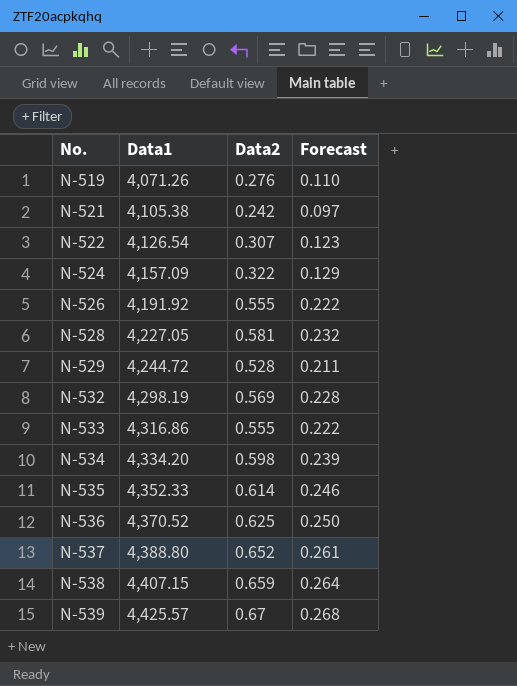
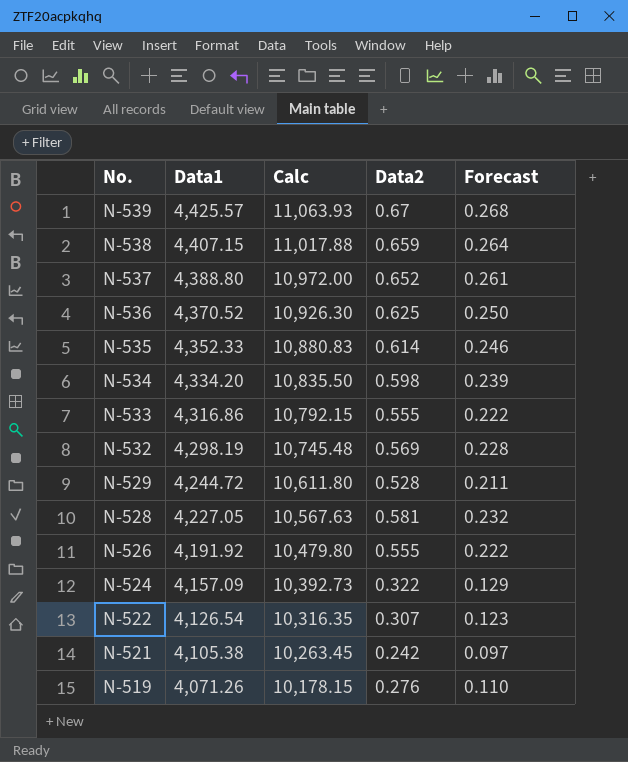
row order: No. ascending -> No. descending
column Calc | formula: none -> [Data1] * 2.5

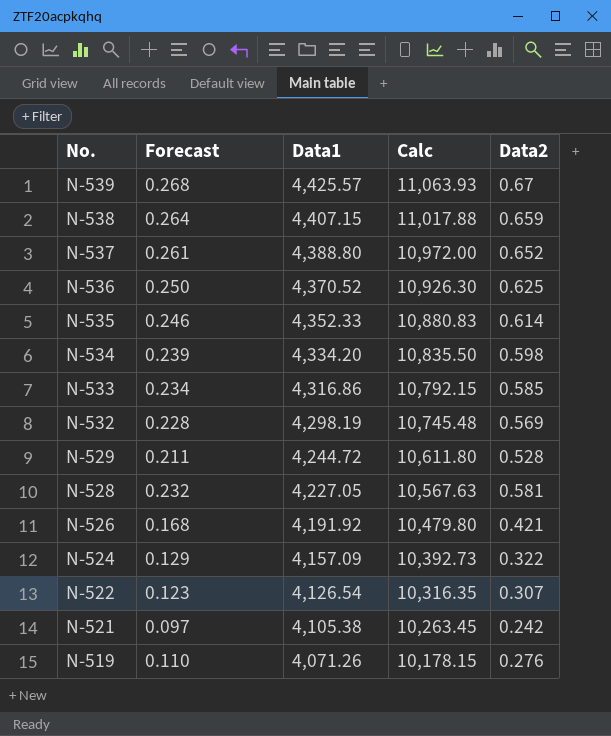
column Forecast | position: 5 -> 2
N-533 | Forecast: 0.222 -> 0.234
N-533 | Data2: 0.555 -> 0.585
N-526 | Forecast: 0.222 -> 0.168
N-526 | Data2: 0.555 -> 0.421

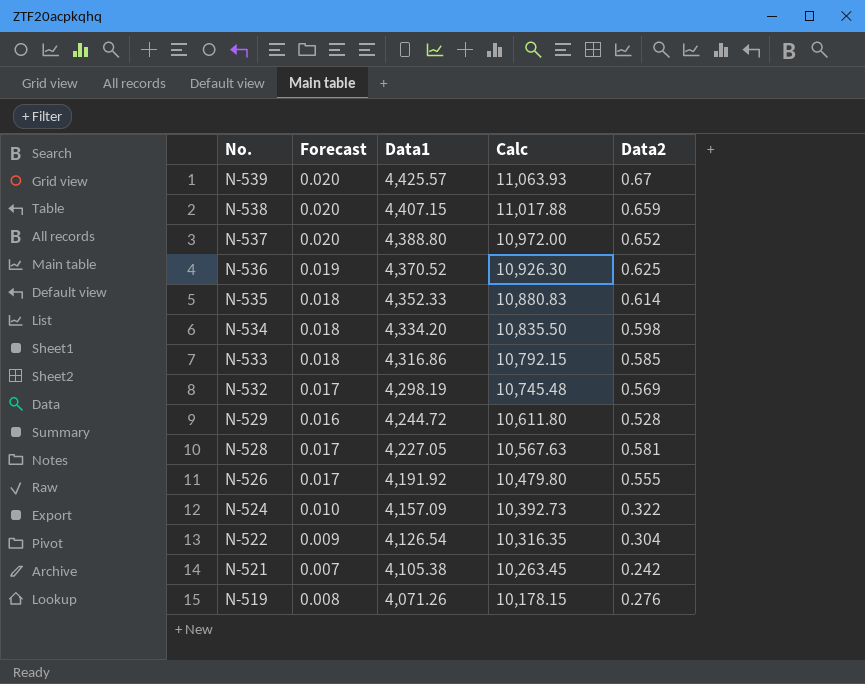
column Forecast | formula: [Data2] * 0.4 -> [Data2] * 0.03
N-526 | Data2: 0.421 -> 0.555
N-522 | Data2: 0.307 -> 0.304

